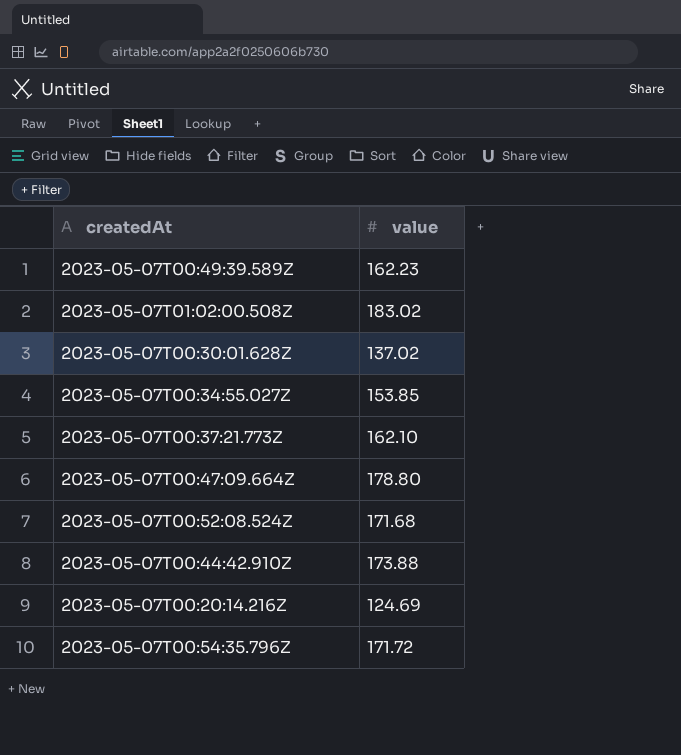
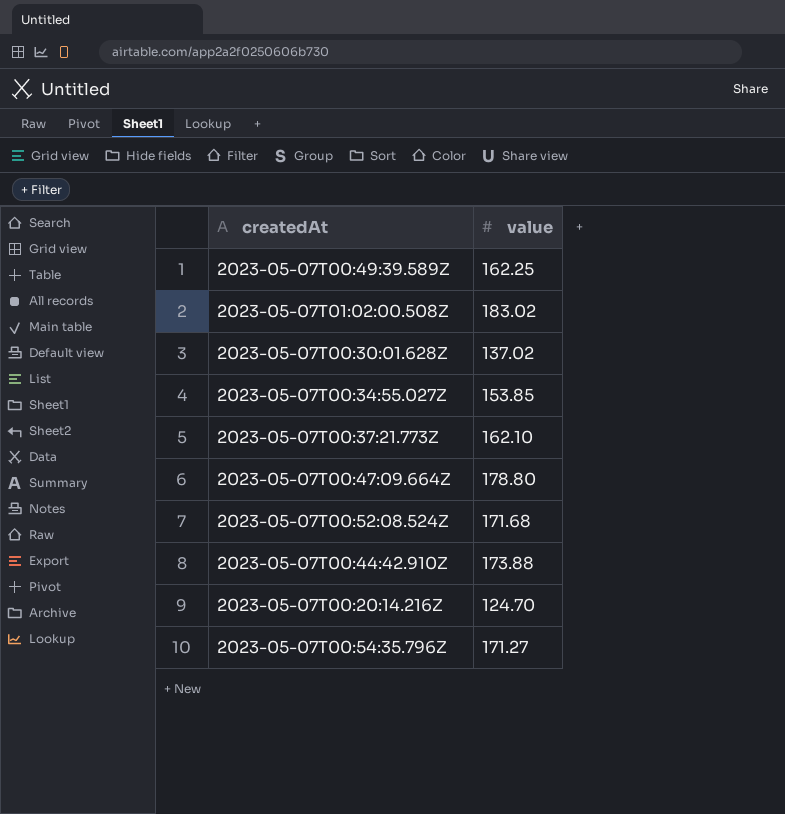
2023-05-07T00:49:39.589Z | value: 162.23 -> 162.25
2023-05-07T00:20:14.216Z | value: 124.69 -> 124.70
2023-05-07T00:54:35.796Z | value: 171.72 -> 171.27

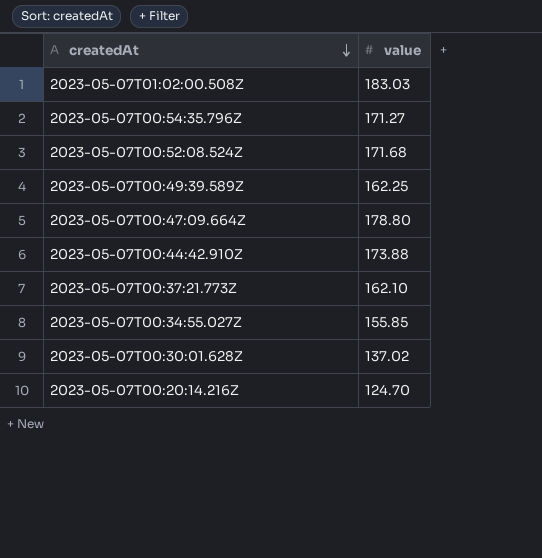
row order: none -> createdAt descending
2023-05-07T01:02:00.508Z | value: 183.02 -> 183.03
2023-05-07T00:34:55.027Z | value: 153.85 -> 155.85

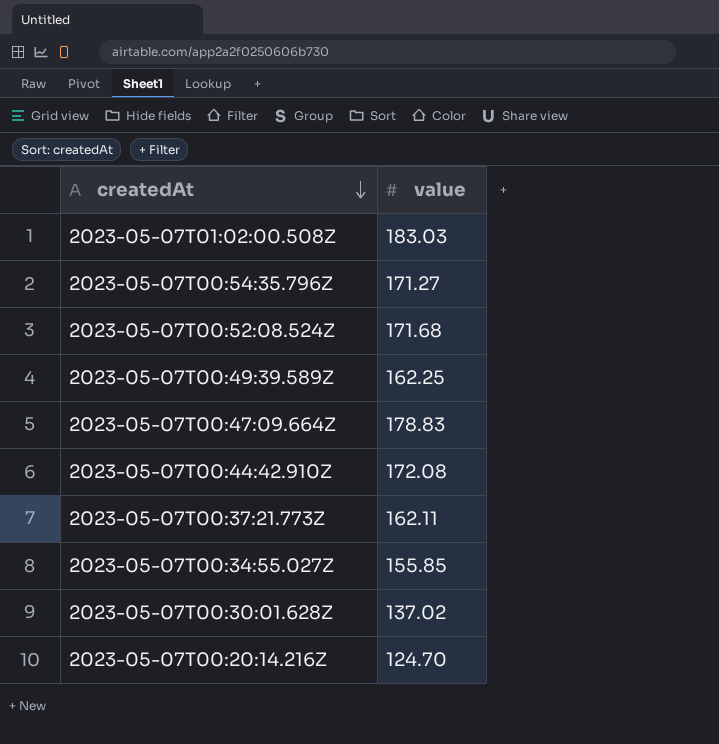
2023-05-07T00:47:09.664Z | value: 178.80 -> 178.83
2023-05-07T00:44:42.910Z | value: 173.88 -> 172.08
2023-05-07T00:37:21.773Z | value: 162.10 -> 162.11

